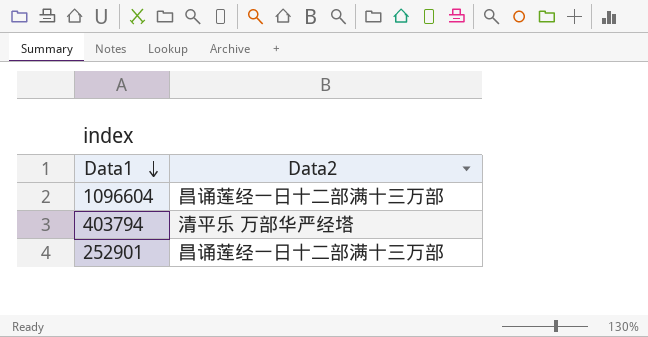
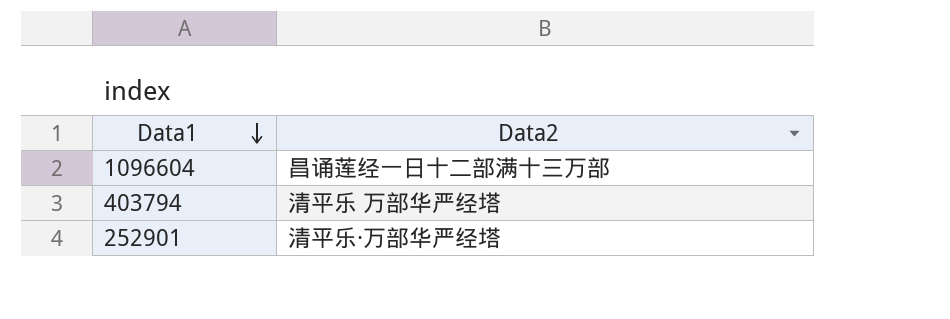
252901 | Data2: 昌诵莲经一日十二部满十三万部 -> 清平乐·万部华严经塔

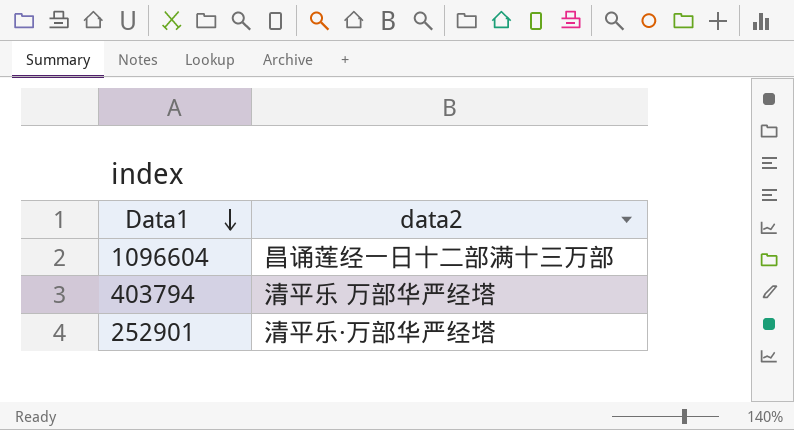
column name: Data2 -> data2

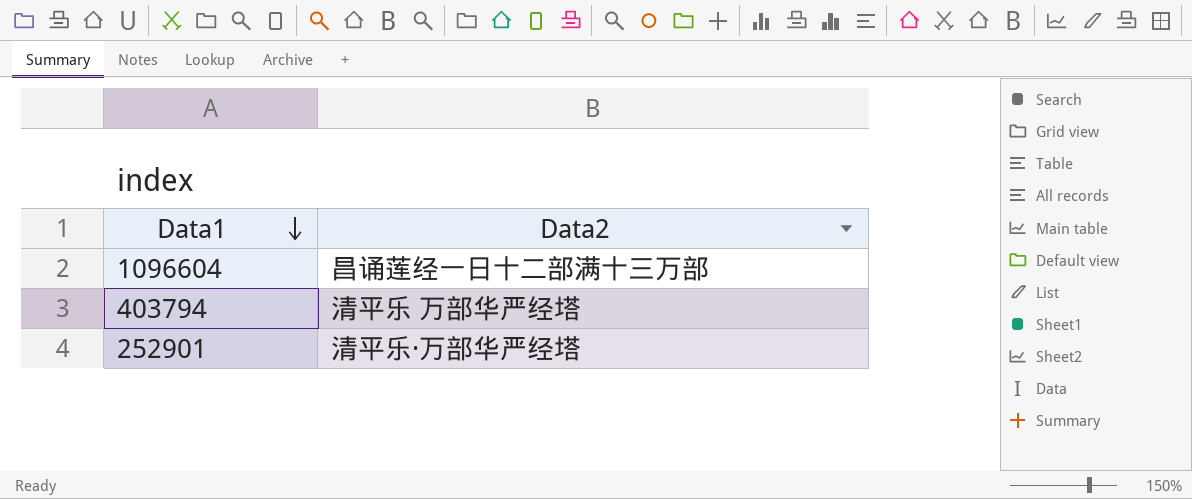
column name: data2 -> Data2

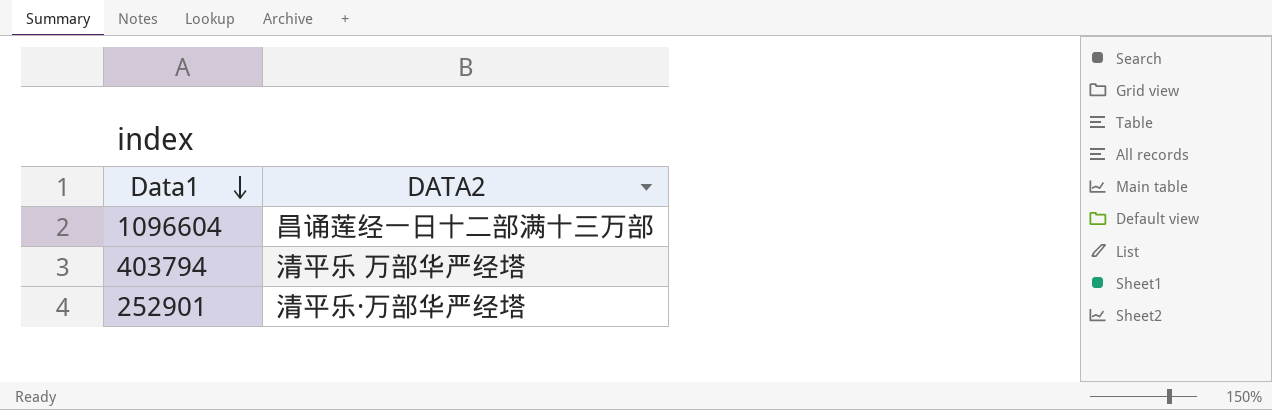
column name: Data2 -> DATA2

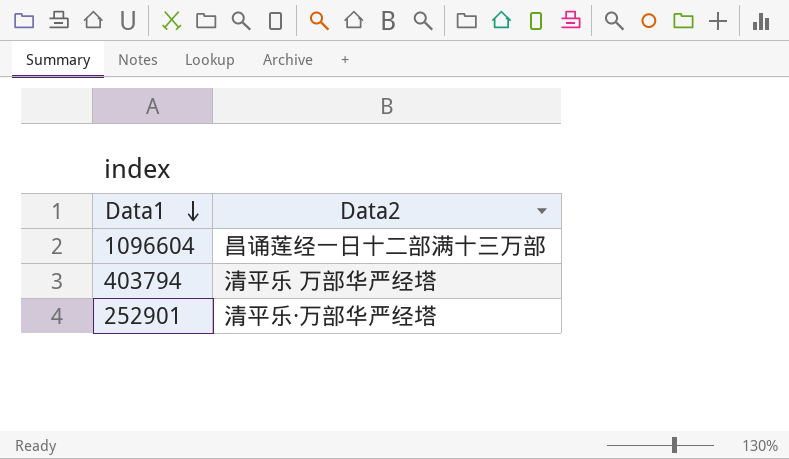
column name: DATA2 -> Data2

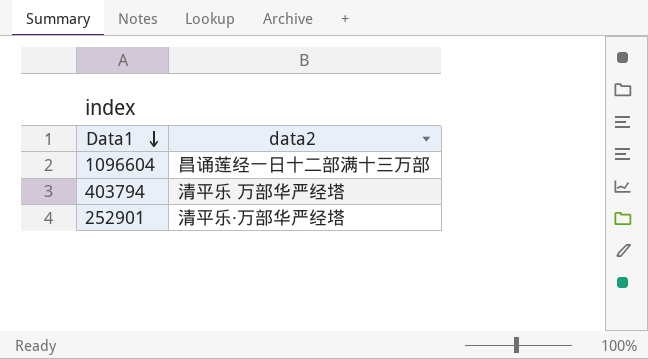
column name: Data2 -> data2

